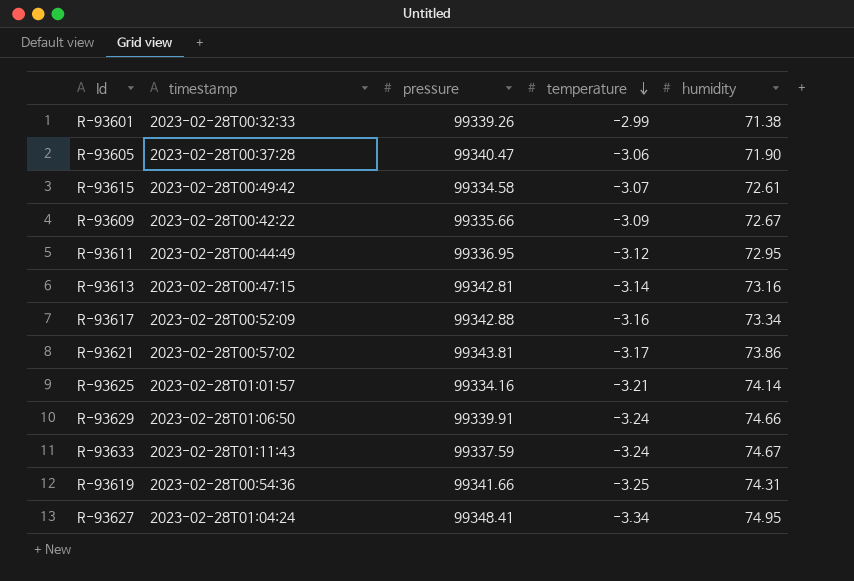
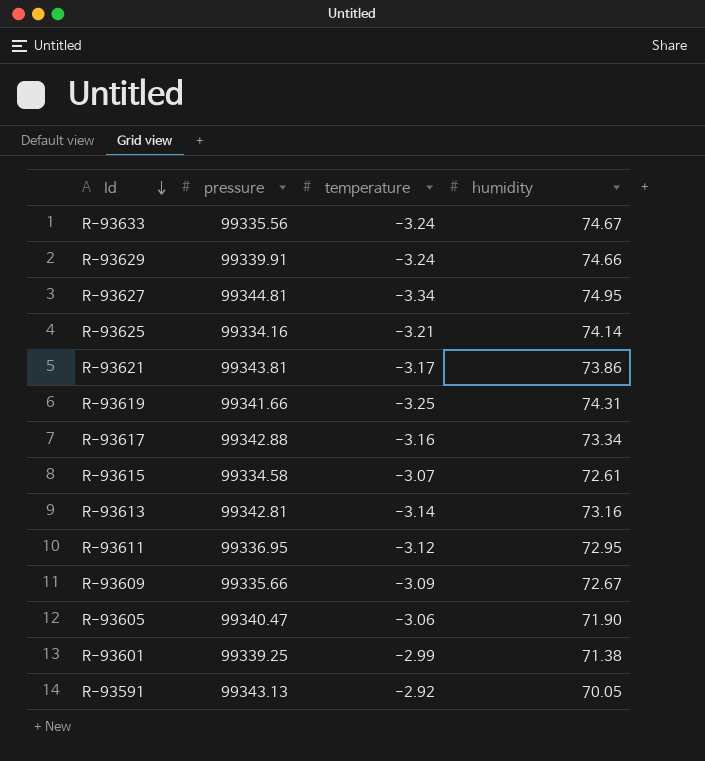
row order: temperature descending -> Id descending
column timestamp | position: 2 -> none
R-93633 | pressure: 99337.59 -> 99335.56
R-93627 | pressure: 99348.41 -> 99344.81
R-93601 | pressure: 99339.26 -> 99339.25
row R-93591: none -> 99343.13 | -2.92 | 70.05

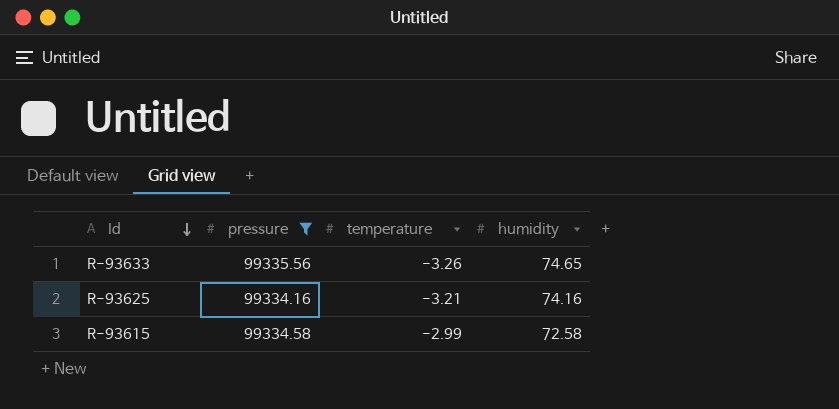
filter: none -> pressure <= 99335.56
R-93633 | temperature: -3.24 -> -3.26
R-93633 | humidity: 74.67 -> 74.65
R-93625 | humidity: 74.14 -> 74.16
R-93615 | temperature: -3.07 -> -2.99
R-93615 | humidity: 72.61 -> 72.58

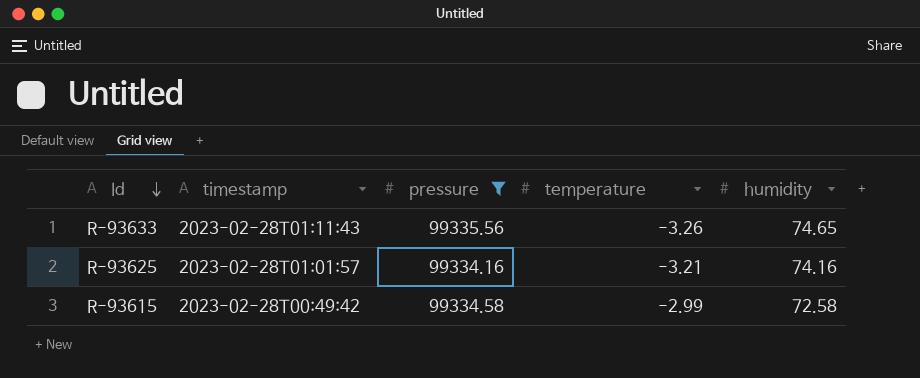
column timestamp | position: none -> 2

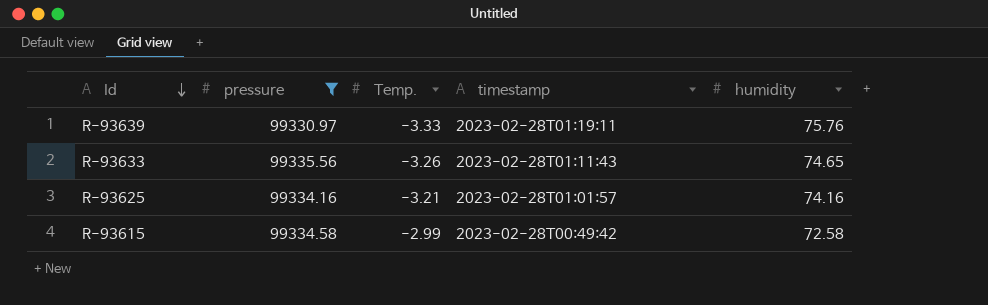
column name: temperature -> Temp.
column timestamp | position: 2 -> 4
row R-93639: none -> 99330.97 | -3.33 | 2023-02-28T01:19:11 | 75.76

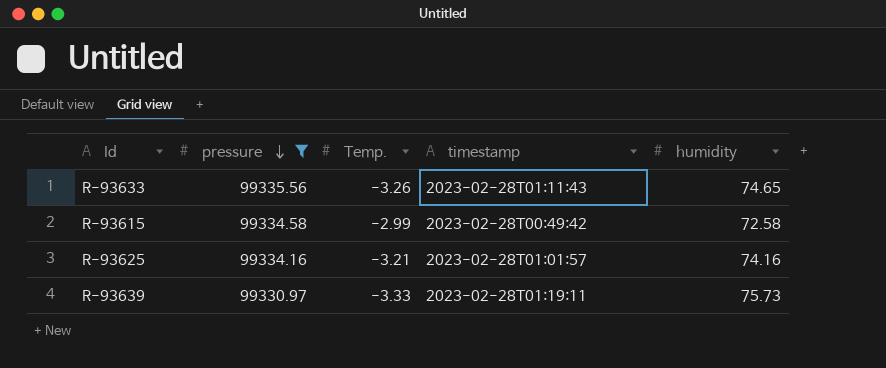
row order: Id descending -> pressure descending
R-93639 | humidity: 75.76 -> 75.73

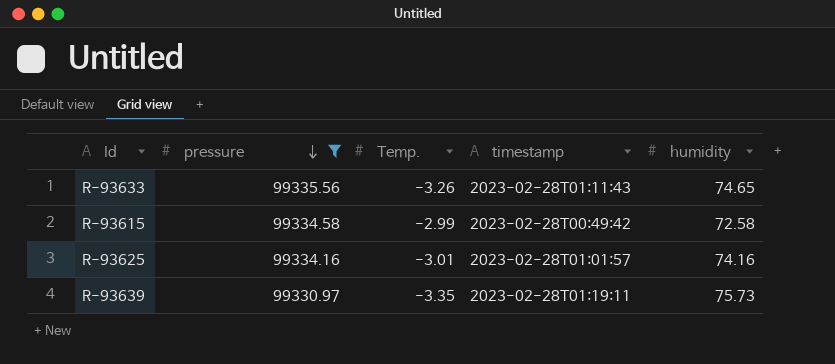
R-93625 | Temp.: -3.21 -> -3.01
R-93639 | Temp.: -3.33 -> -3.35

